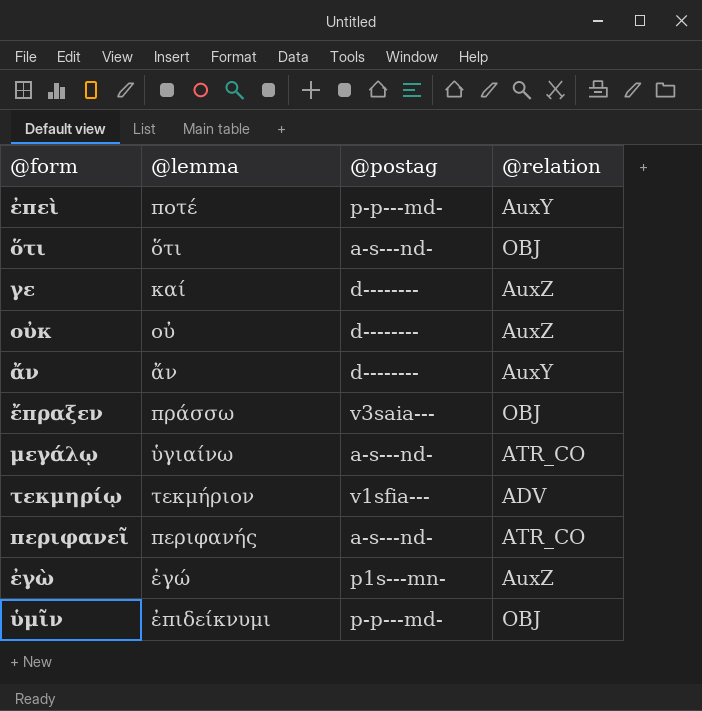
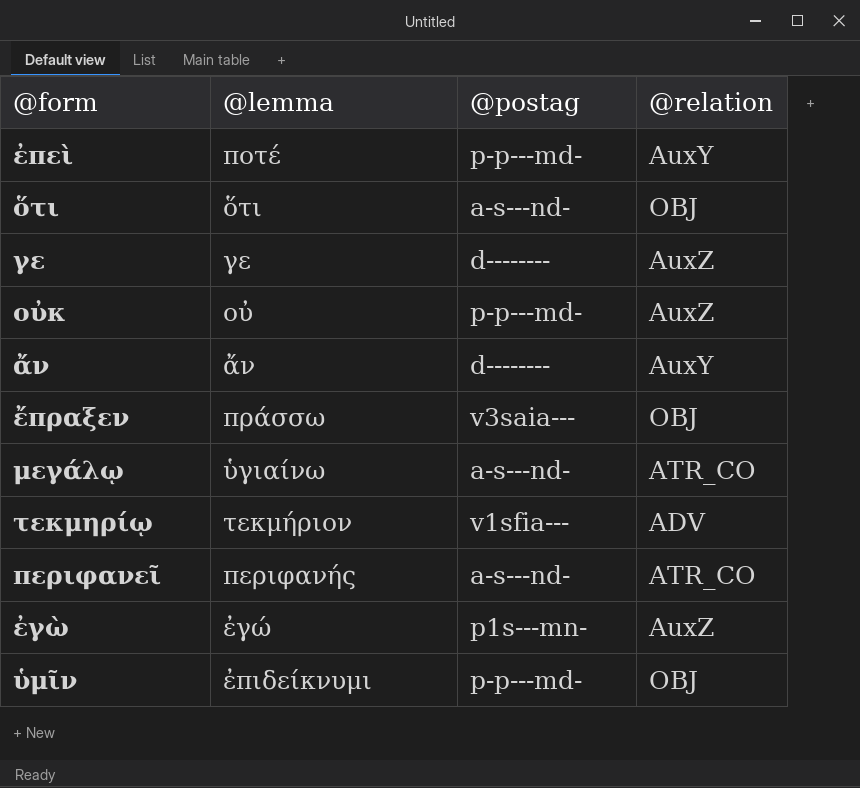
γε | @lemma: καί -> γε
οὐκ | @postag: d-------- -> p-p---md-

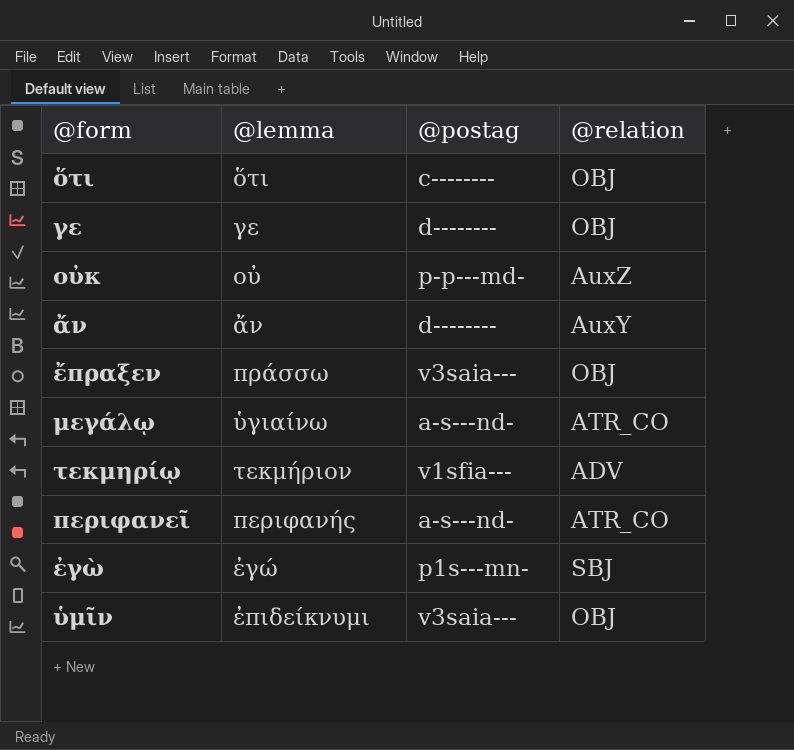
row ἐπεὶ: ποτέ | p-p---md- | AuxY -> none
ὅτι | @postag: a-s---nd- -> c--------
γε | @relation: AuxZ -> OBJ
ἐγὼ | @relation: AuxZ -> SBJ
ὑμῖν | @postag: p-p---md- -> v3saia---

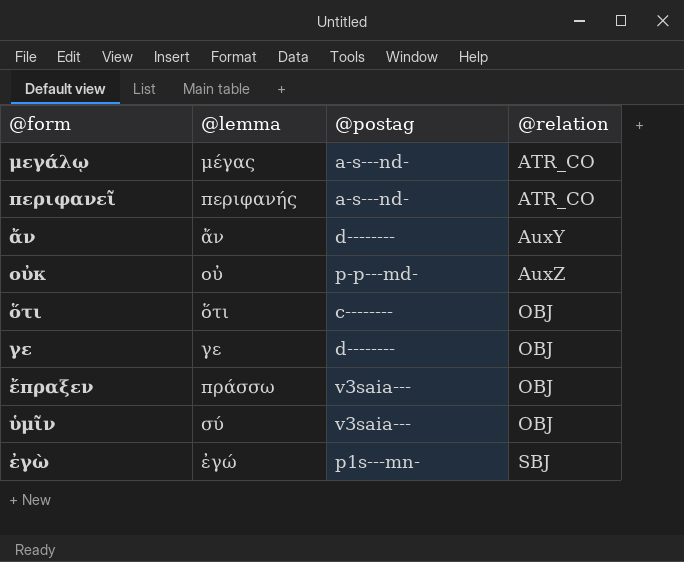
row order: none -> @relation ascending
row τεκμηρίῳ: τεκμήριον | v1sfia--- | ADV -> none
μεγάλῳ | @lemma: ὑγιαίνω -> μέγας
ὑμῖν | @lemma: ἐπιδείκνυμι -> σύ

